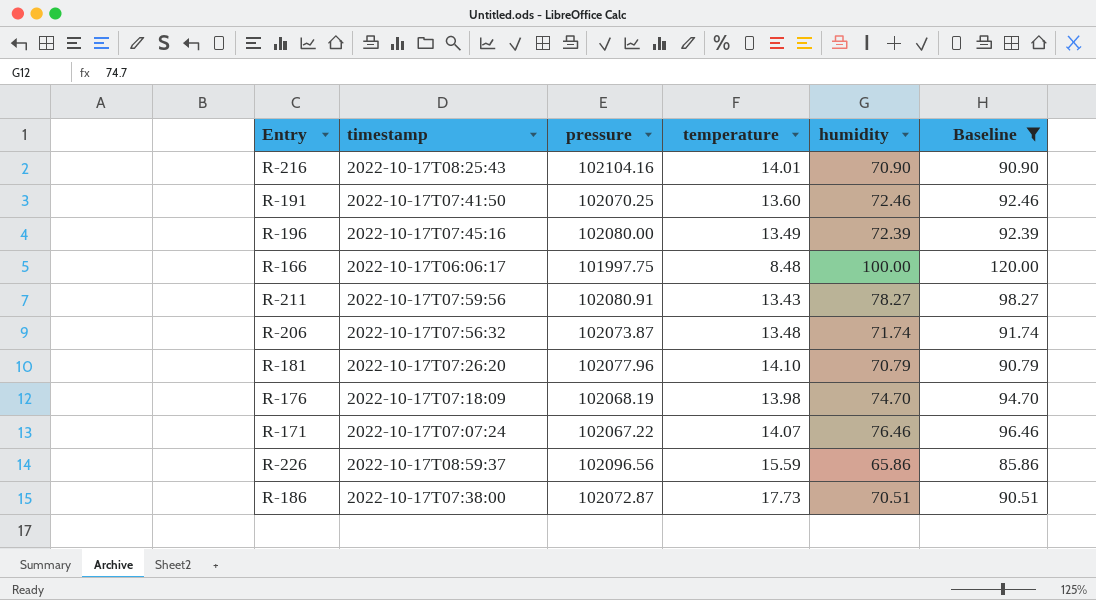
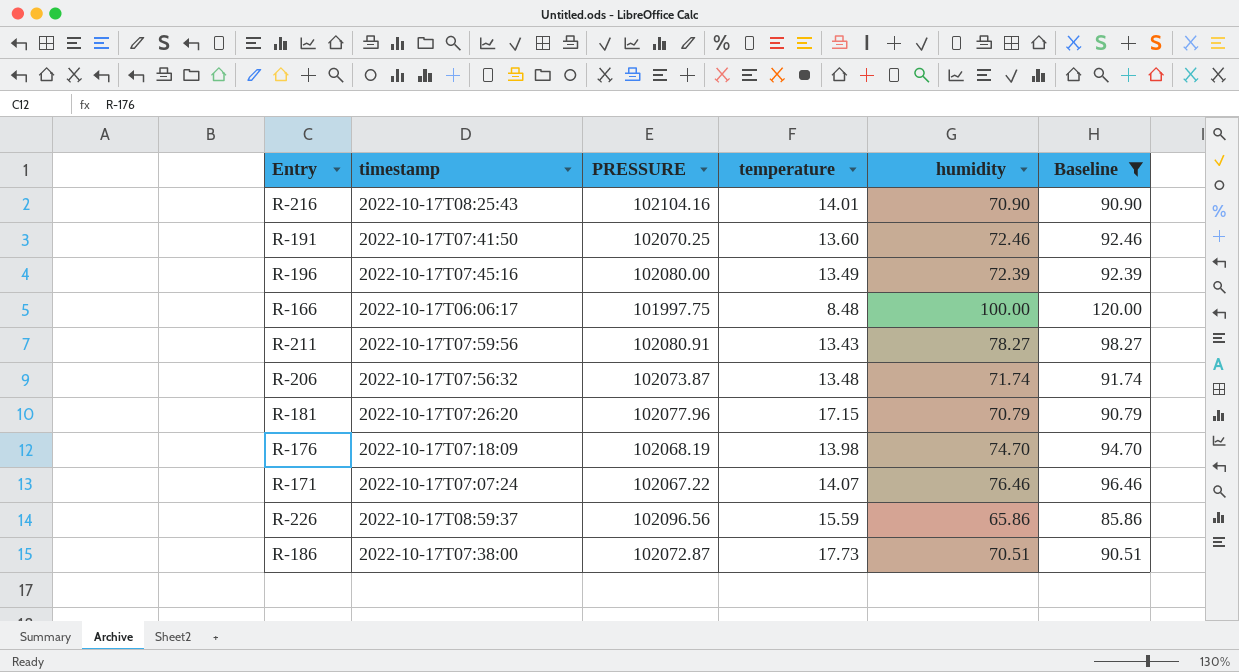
column name: pressure -> PRESSURE
R-181 | temperature: 14.10 -> 17.15

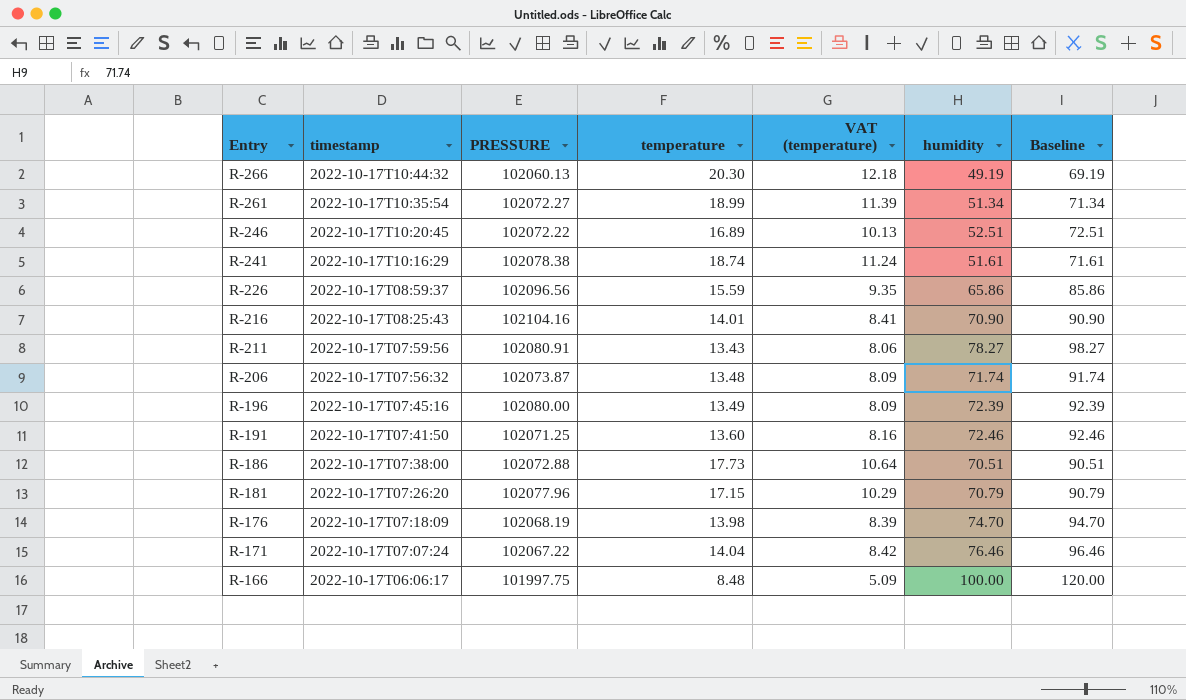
filter: Baseline >= 85.86 -> none
row order: none -> Entry descending
column VAT (temperature) | formula: none -> [temperature] * 0.6
R-191 | PRESSURE: 102070.25 -> 102071.25
R-186 | PRESSURE: 102072.87 -> 102072.88
R-171 | temperature: 14.07 -> 14.04

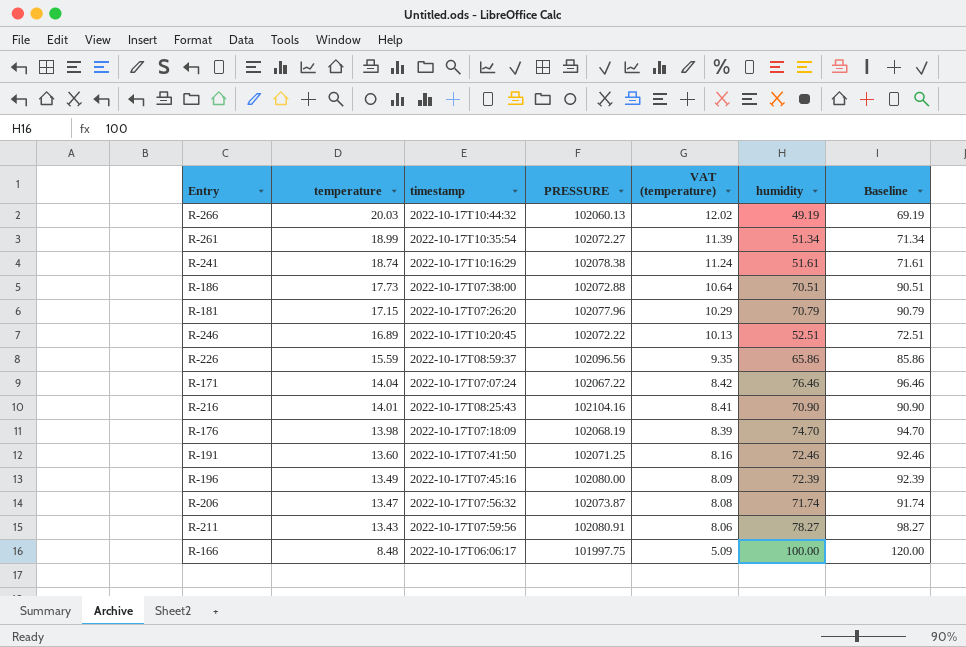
row order: Entry descending -> temperature descending
column temperature | position: 4 -> 2
R-266 | temperature: 20.30 -> 20.03
R-266 | VAT (temperature): 12.18 -> 12.02
R-206 | temperature: 13.48 -> 13.47
R-206 | VAT (temperature): 8.09 -> 8.08

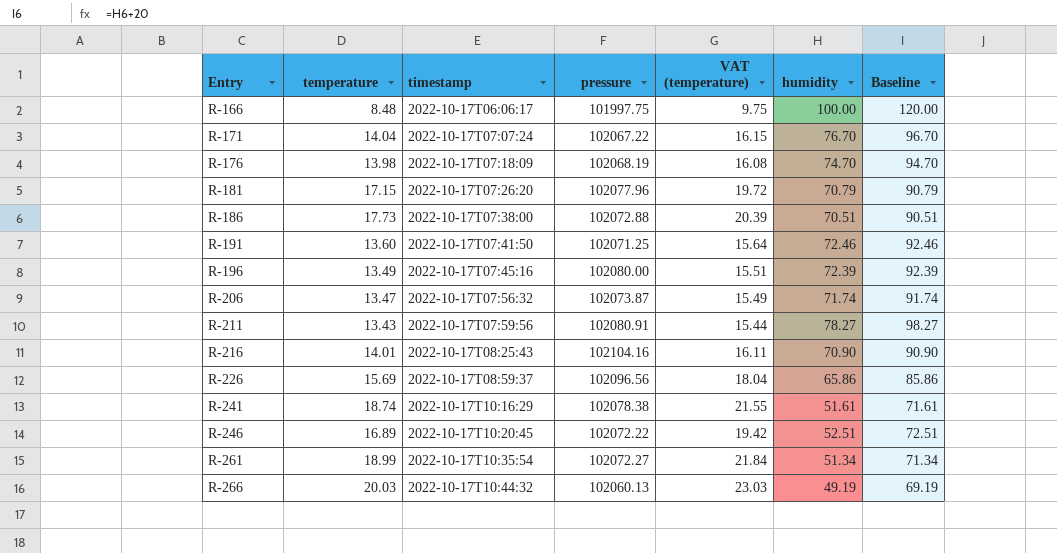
row order: temperature descending -> Entry ascending
column name: PRESSURE -> pressure
column VAT (temperature) | formula: [temperature] * 0.6 -> [temperature] * 1.15
R-171 | humidity: 76.46 -> 76.70
R-171 | Baseline: 96.46 -> 96.70
R-226 | temperature: 15.59 -> 15.69

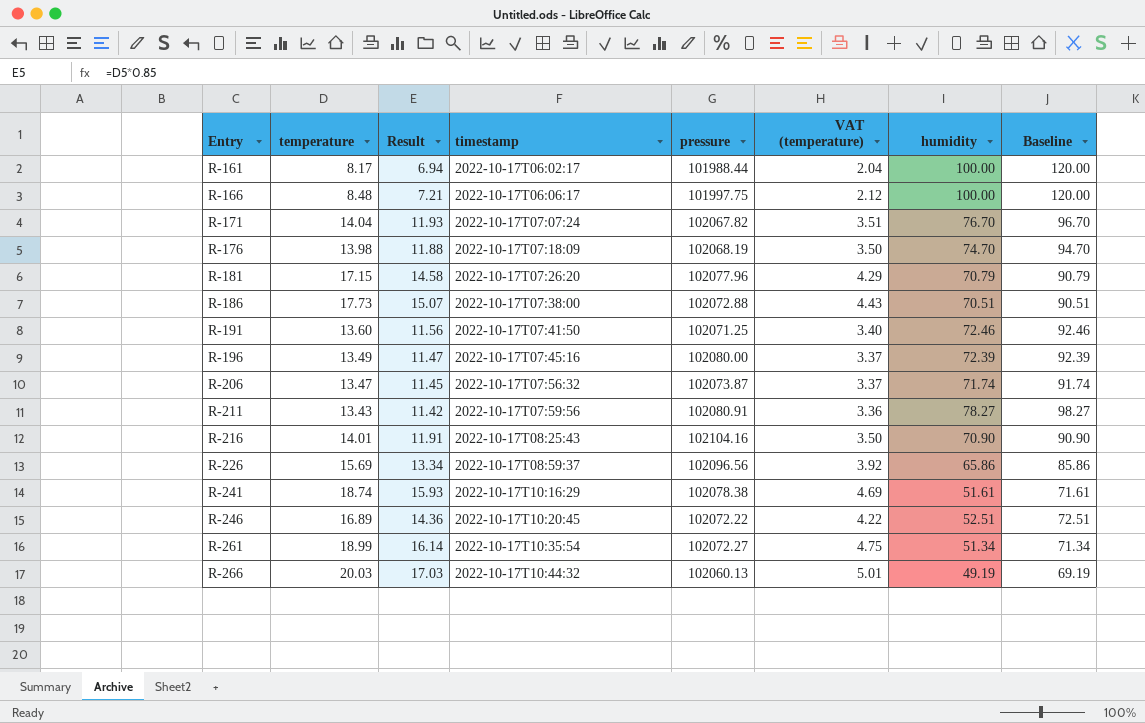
column Result | formula: none -> [temperature] * 0.85
column VAT (temperature) | formula: [temperature] * 1.15 -> [temperature] * 0.25
row R-161: none -> 8.17 | 6.94 | 2022-10-17T06:02:17 | 101988.44 | 2.04 | 100.00 | 120.00
R-171 | pressure: 102067.22 -> 102067.82

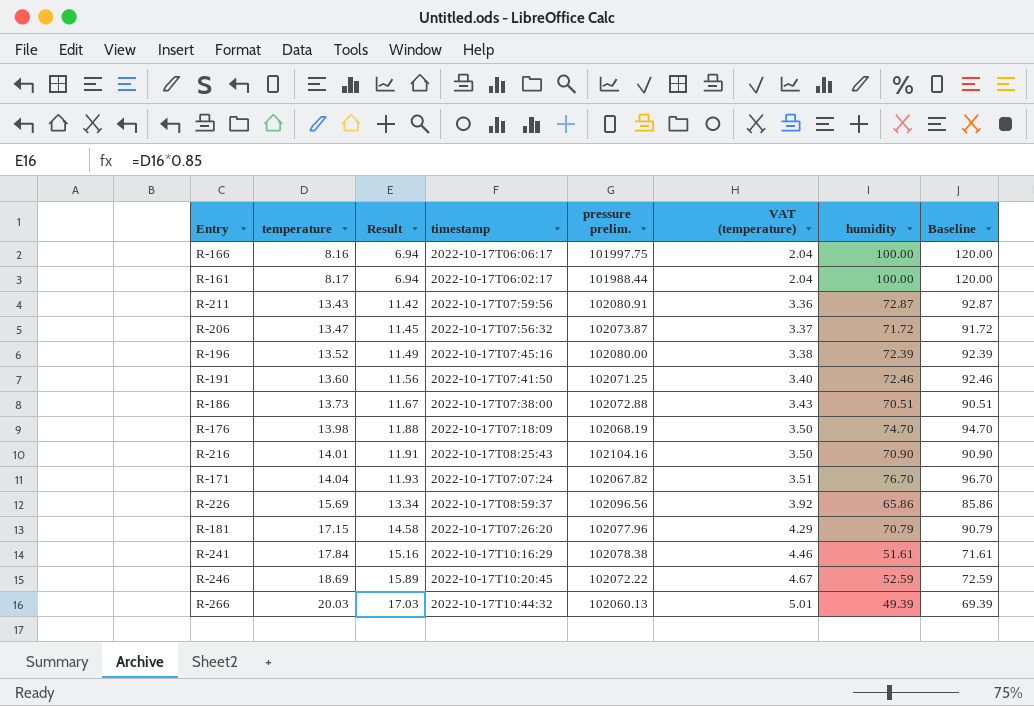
row order: Entry ascending -> temperature ascending
column name: pressure -> pressure prelim.
row R-261: 18.99 | 16.14 | 2022-10-17T10:35:54 | 102072.27 | 4.75 | 51.34 | 71.34 -> none
R-166 | temperature: 8.48 -> 8.16
R-166 | Result: 7.21 -> 6.94
R-166 | VAT (temperature): 2.12 -> 2.04
R-211 | humidity: 78.27 -> 72.87
R-211 | Baseline: 98.27 -> 92.87
R-206 | humidity: 71.74 -> 71.72
R-206 | Baseline: 91.74 -> 91.72
R-196 | temperature: 13.49 -> 13.52
R-196 | Result: 11.47 -> 11.49
R-196 | VAT (temperature): 3.37 -> 3.38
R-186 | temperature: 17.73 -> 13.73
R-186 | Result: 15.07 -> 11.67
R-186 | VAT (temperature): 4.43 -> 3.43
R-241 | temperature: 18.74 -> 17.84
R-241 | Result: 15.93 -> 15.16
R-241 | VAT (temperature): 4.69 -> 4.46
R-246 | temperature: 16.89 -> 18.69
R-246 | Result: 14.36 -> 15.89
R-246 | VAT (temperature): 4.22 -> 4.67
R-246 | humidity: 52.51 -> 52.59
R-246 | Baseline: 72.51 -> 72.59
R-266 | humidity: 49.19 -> 49.39
R-266 | Baseline: 69.19 -> 69.39

